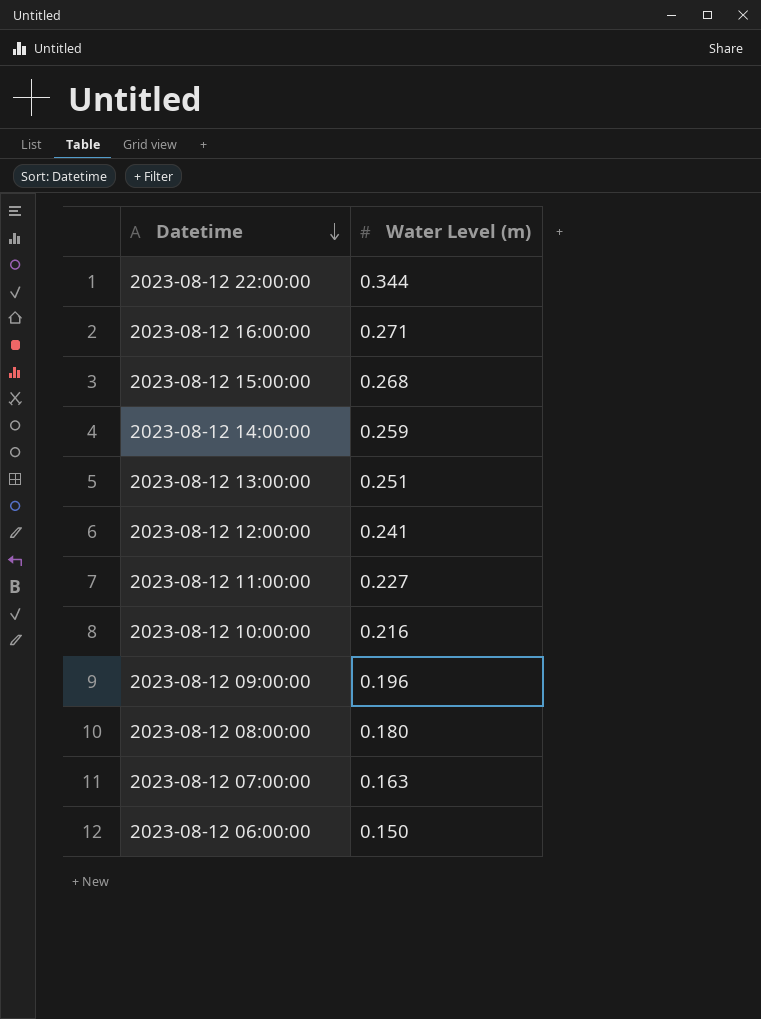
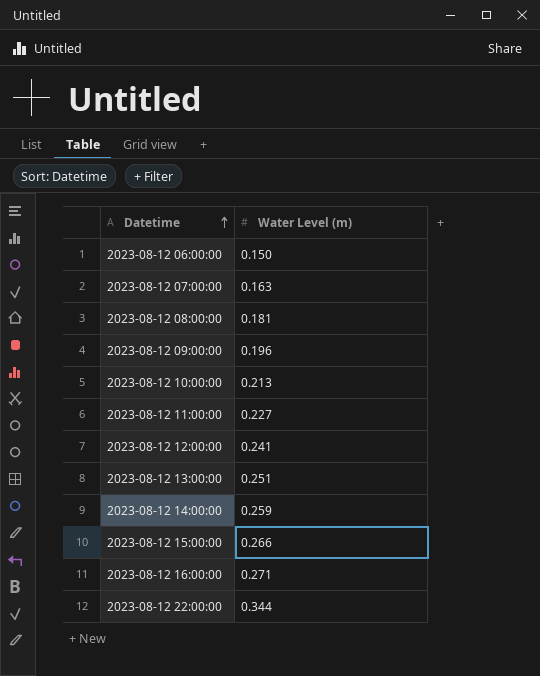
row order: Datetime descending -> Datetime ascending
2023-08-12 08:00:00 | Water Level (m): 0.180 -> 0.181
2023-08-12 10:00:00 | Water Level (m): 0.216 -> 0.213
2023-08-12 15:00:00 | Water Level (m): 0.268 -> 0.266

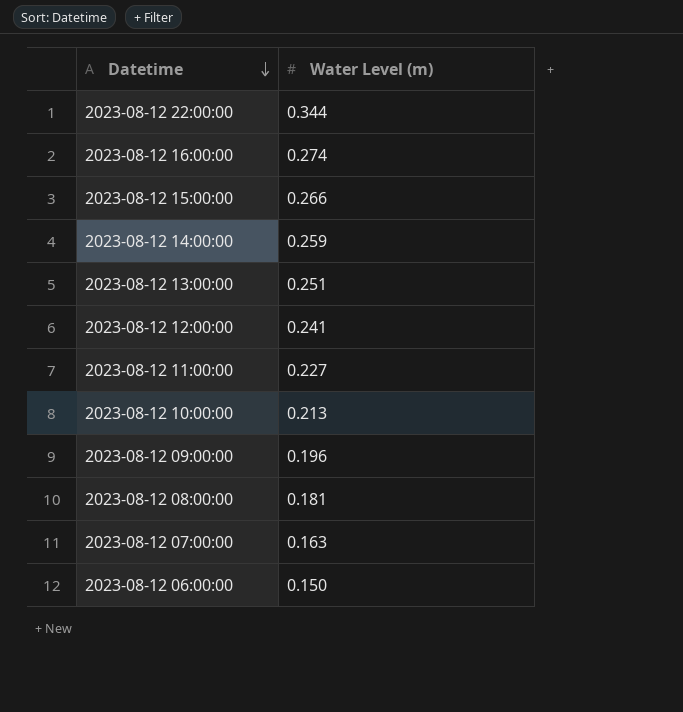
row order: Datetime ascending -> Datetime descending
2023-08-12 16:00:00 | Water Level (m): 0.271 -> 0.274

